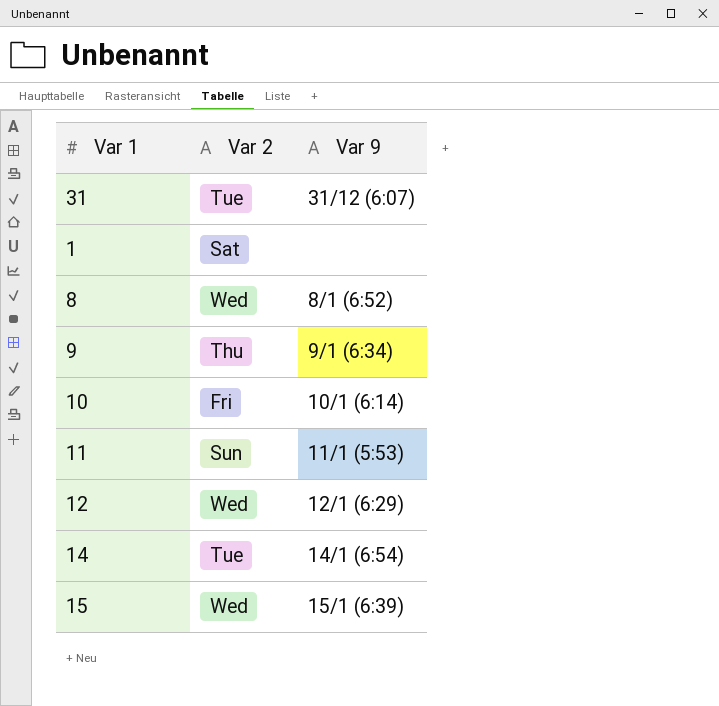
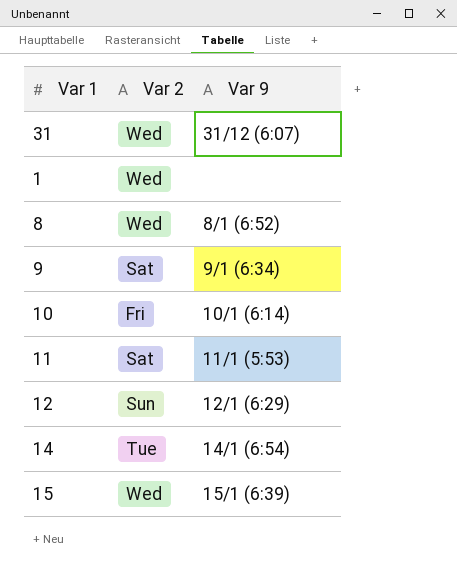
31 | Var 2: Tue -> Wed
1 | Var 2: Sat -> Wed
9 | Var 2: Thu -> Sat
11 | Var 2: Sun -> Sat
12 | Var 2: Wed -> Sun

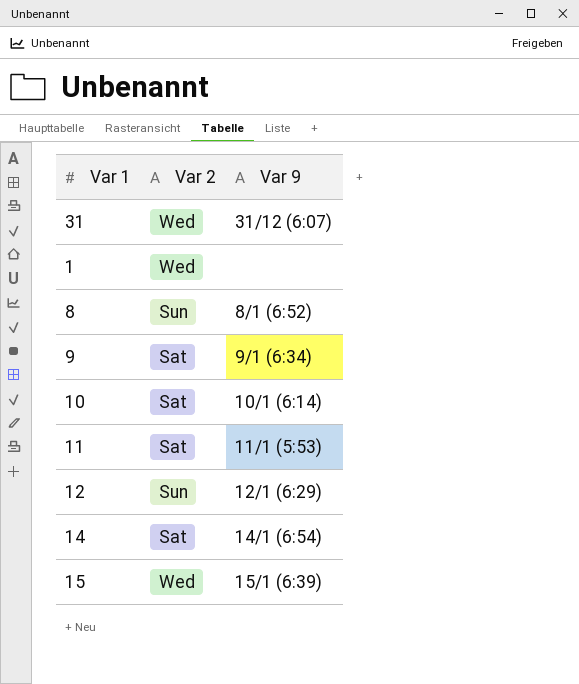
8 | Var 2: Wed -> Sun
10 | Var 2: Fri -> Sat
14 | Var 2: Tue -> Sat

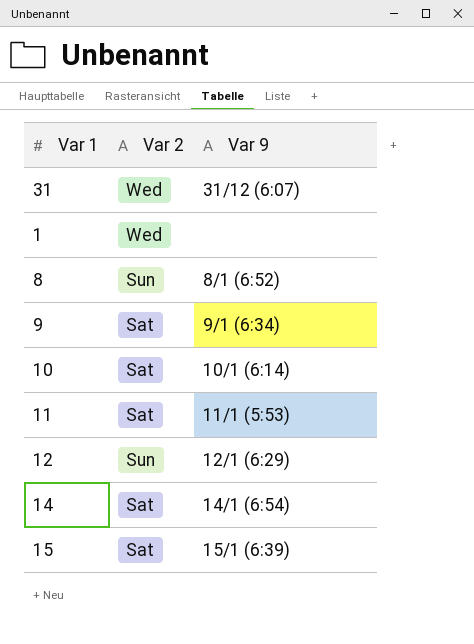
15 | Var 2: Wed -> Sat

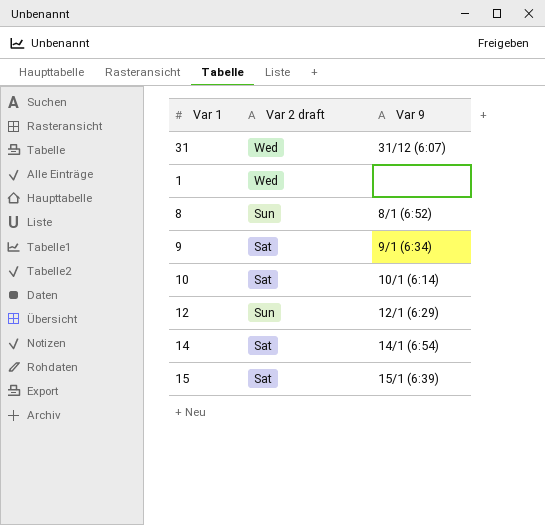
column name: Var 2 -> Var 2 draft
row 11: Sat | 11/1 (5:53) -> none

